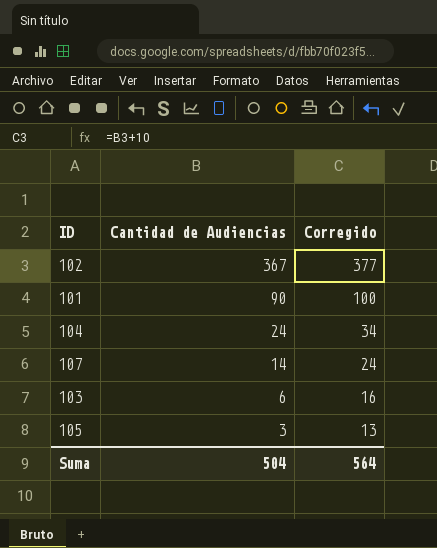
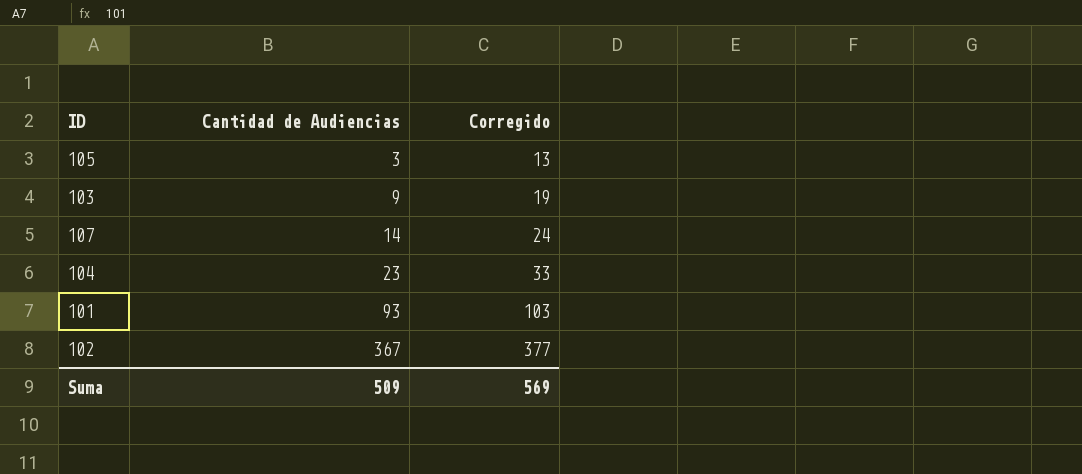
row order: Cantidad de Audiencias descending -> Cantidad de Audiencias ascending
103 | Cantidad de Audiencias: 6 -> 9
103 | Corregido: 16 -> 19
104 | Cantidad de Audiencias: 24 -> 23
104 | Corregido: 34 -> 33
101 | Cantidad de Audiencias: 90 -> 93
101 | Corregido: 100 -> 103
Suma | Cantidad de Audiencias: 504 -> 509
Suma | Corregido: 564 -> 569

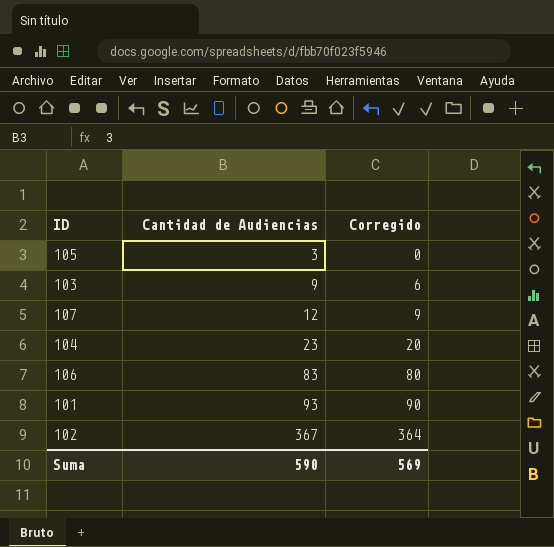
column Corregido | formula: [Cantidad de Audiencias] + 10 -> [Cantidad de Audiencias] - 3
107 | Cantidad de Audiencias: 14 -> 12
row 106: none -> 83 | 80
Suma | Cantidad de Audiencias: 509 -> 590

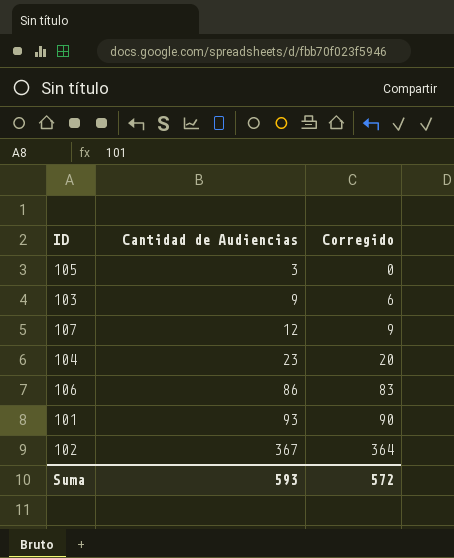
106 | Cantidad de Audiencias: 83 -> 86
106 | Corregido: 80 -> 83
Suma | Cantidad de Audiencias: 590 -> 593
Suma | Corregido: 569 -> 572

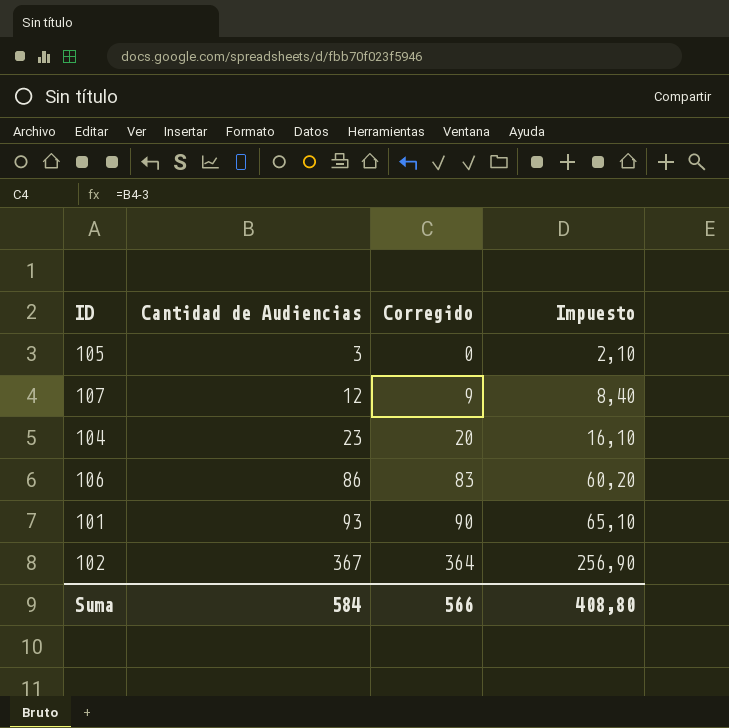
column Impuesto | formula: none -> [Cantidad de Audiencias] * 0,7
row 103: 9 | 6 -> none
Suma | Cantidad de Audiencias: 593 -> 584
Suma | Corregido: 572 -> 566

